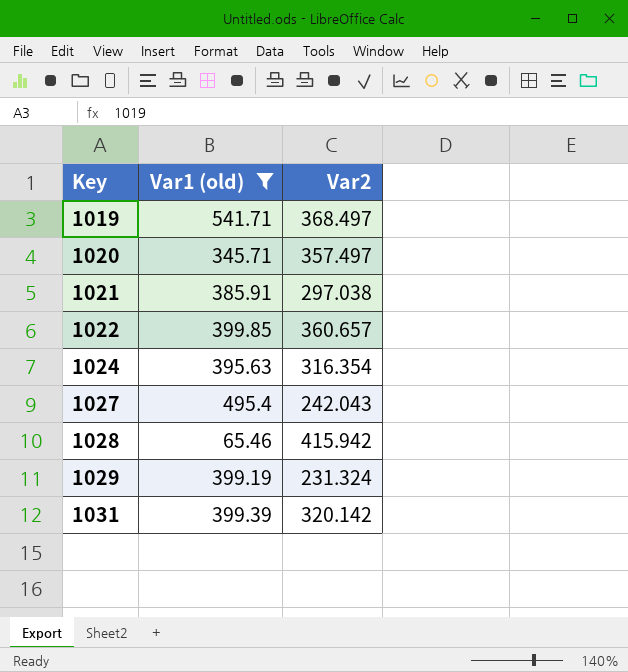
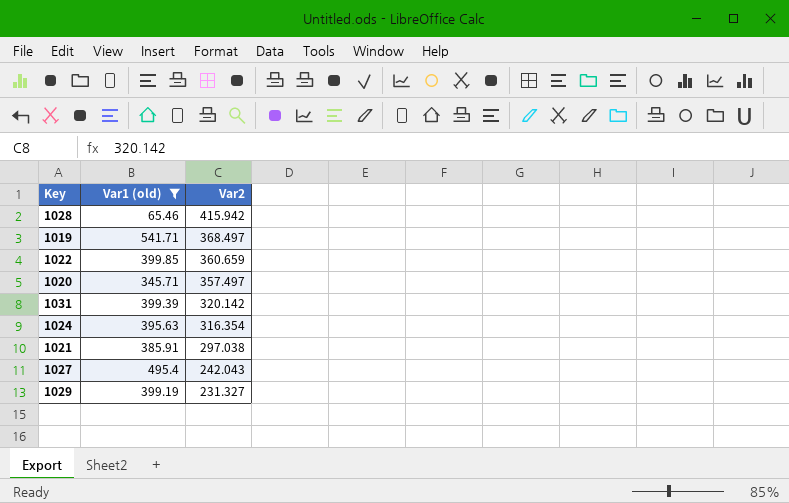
row order: Key ascending -> Var2 descending
1022 | Var2: 360.657 -> 360.659
1029 | Var2: 231.324 -> 231.327

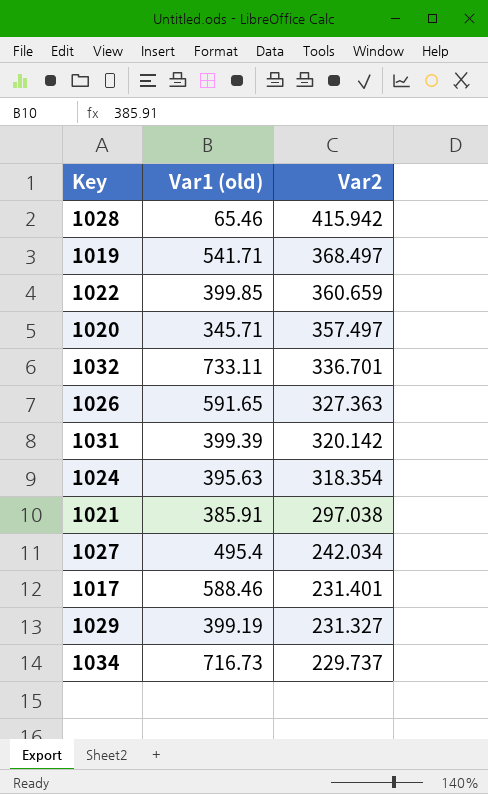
filter: Var1 (old) <= 541.71 -> none
1024 | Var2: 316.354 -> 318.354
1027 | Var2: 242.043 -> 242.034

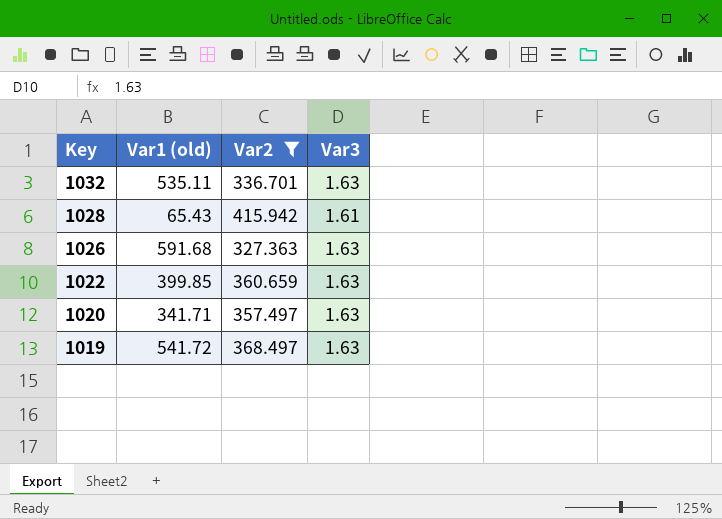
filter: none -> Var2 >= 327.363
row order: Var2 descending -> Key descending
column Var3 | position: none -> 4
1032 | Var1 (old): 733.11 -> 535.11
1028 | Var1 (old): 65.46 -> 65.43
1026 | Var1 (old): 591.65 -> 591.68
1020 | Var1 (old): 345.71 -> 341.71
1019 | Var1 (old): 541.71 -> 541.72

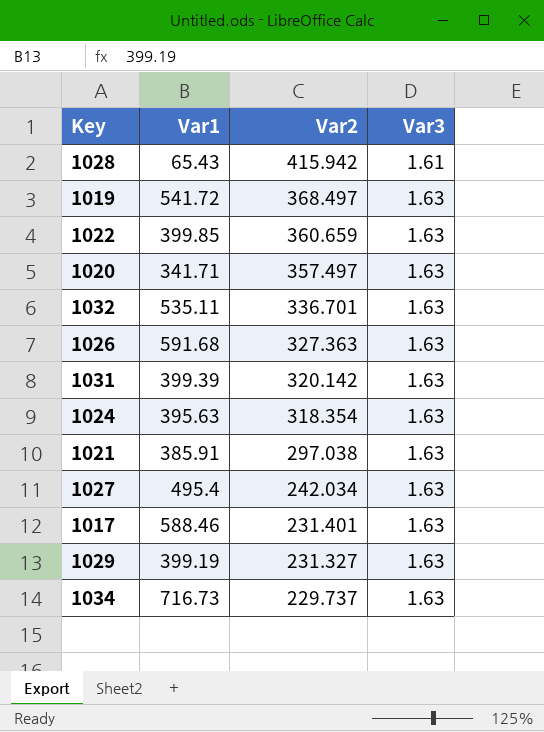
filter: Var2 >= 327.363 -> none
row order: Key descending -> Var2 descending
column name: Var1 (old) -> Var1

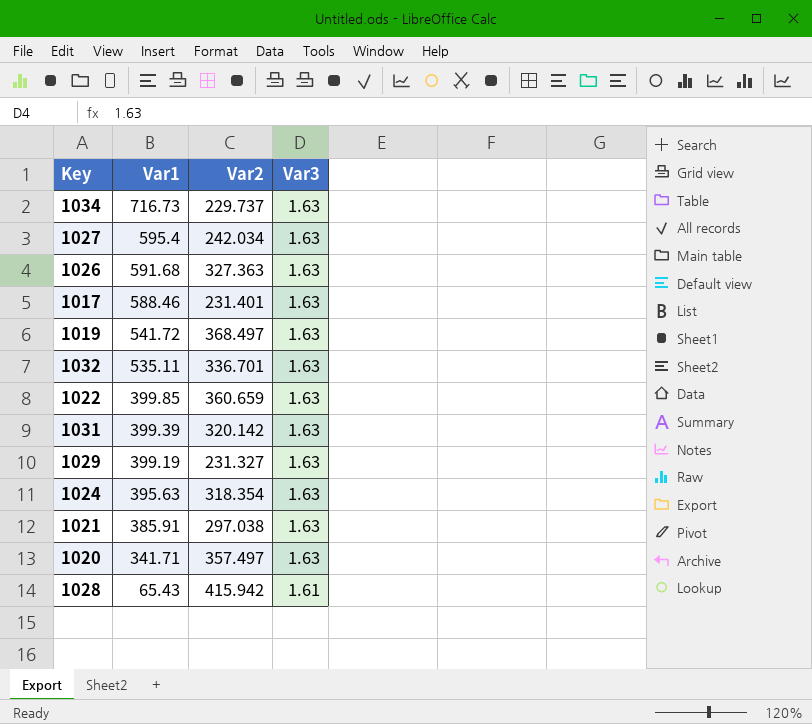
row order: Var2 descending -> Var1 descending
1027 | Var1: 495.4 -> 595.4

